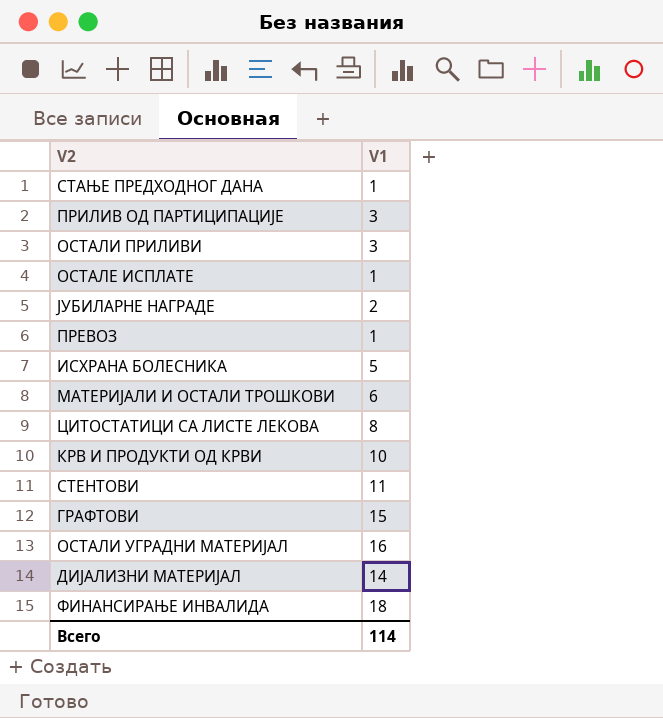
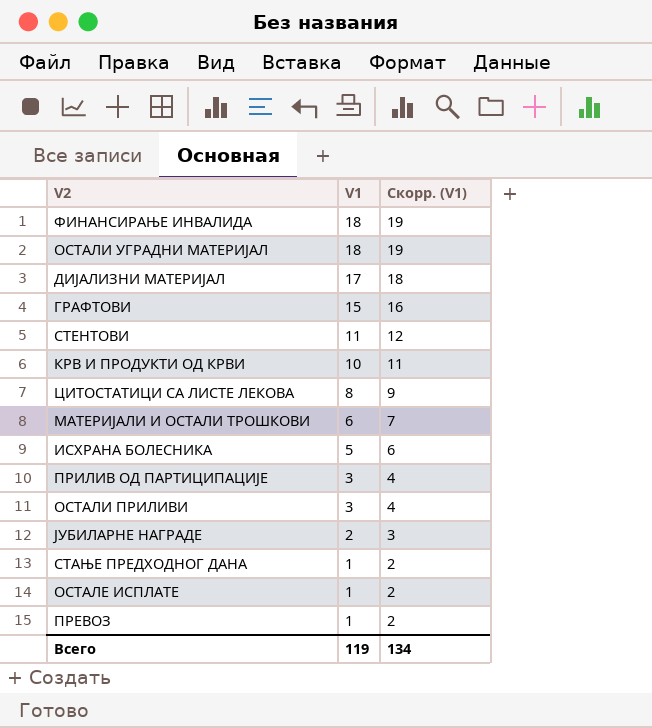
row order: none -> V1 descending
column Скорр. (V1) | formula: none -> [V1] + 1
ОСТАЛИ УГРАДНИ МАТЕРИЈАЛ | V1: 16 -> 18
ДИЈАЛИЗНИ МАТЕРИЈАЛ | V1: 14 -> 17
Всего | V1: 114 -> 119

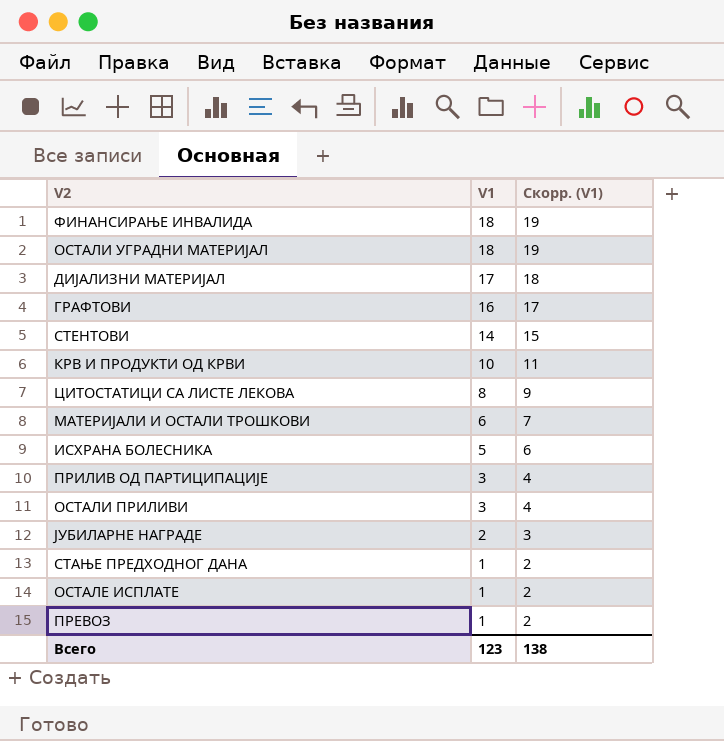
ГРАФТОВИ | V1: 15 -> 16
ГРАФТОВИ | Скорр. (V1): 16 -> 17
СТЕНТОВИ | V1: 11 -> 14
СТЕНТОВИ | Скорр. (V1): 12 -> 15
Всего | V1: 119 -> 123
Всего | Скорр. (V1): 134 -> 138

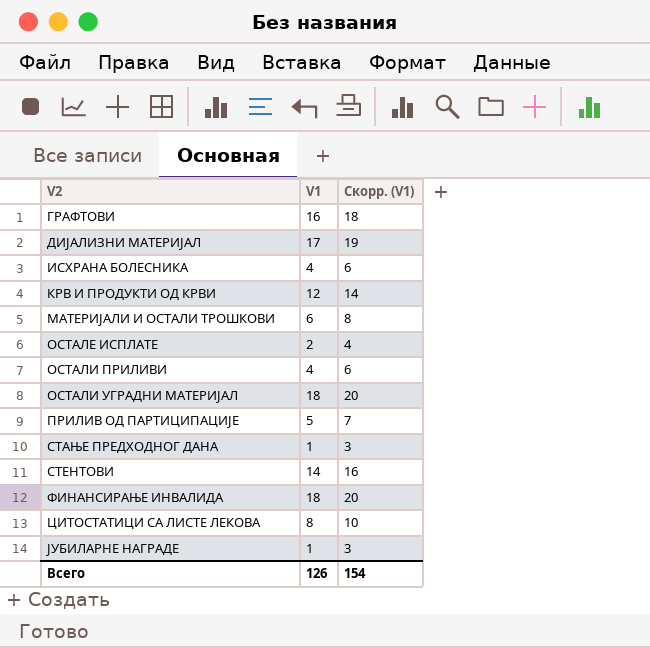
row order: V1 descending -> V2 ascending
column Скорр. (V1) | formula: [V1] + 1 -> [V1] + 2
row ПРЕВОЗ: 1 | 2 -> none
ИСХРАНА БОЛЕСНИКА | V1: 5 -> 4
КРВ И ПРОДУКТИ ОД КРВИ | V1: 10 -> 12
ОСТАЛЕ ИСПЛАТЕ | V1: 1 -> 2
ОСТАЛИ ПРИЛИВИ | V1: 3 -> 4
ПРИЛИВ ОД ПАРТИЦИПАЦИЈЕ | V1: 3 -> 5
ЈУБИЛАРНЕ НАГРАДЕ | V1: 2 -> 1
Всего | V1: 123 -> 126
Всего | Скорр. (V1): 138 -> 154

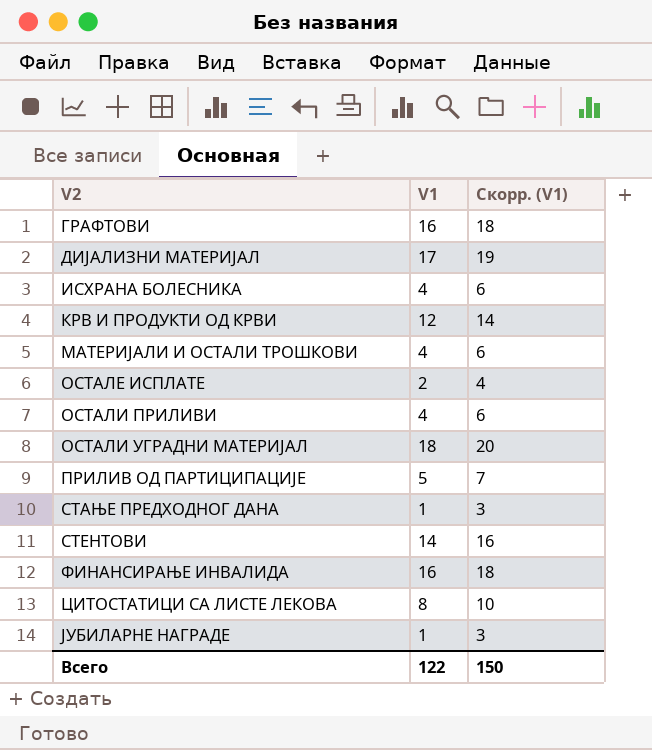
МАТЕРИЈАЛИ И ОСТАЛИ ТРОШКОВИ | V1: 6 -> 4
МАТЕРИЈАЛИ И ОСТАЛИ ТРОШКОВИ | Скорр. (V1): 8 -> 6
ФИНАНСИРАЊЕ ИНВАЛИДА | V1: 18 -> 16
ФИНАНСИРАЊЕ ИНВАЛИДА | Скорр. (V1): 20 -> 18
Всего | V1: 126 -> 122
Всего | Скорр. (V1): 154 -> 150

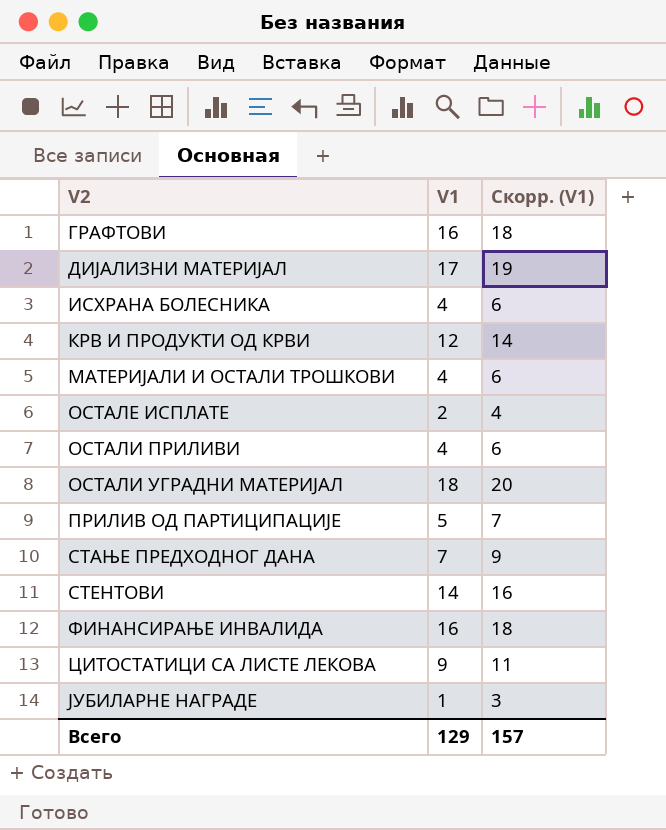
СТАЊЕ ПРЕДХОДНОГ ДАНА | V1: 1 -> 7
СТАЊЕ ПРЕДХОДНОГ ДАНА | Скорр. (V1): 3 -> 9
ЦИТОСТАТИЦИ СА ЛИСТЕ ЛЕКОВА | V1: 8 -> 9
ЦИТОСТАТИЦИ СА ЛИСТЕ ЛЕКОВА | Скорр. (V1): 10 -> 11
Всего | V1: 122 -> 129
Всего | Скорр. (V1): 150 -> 157

